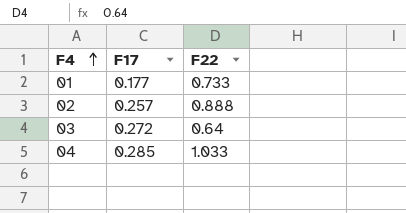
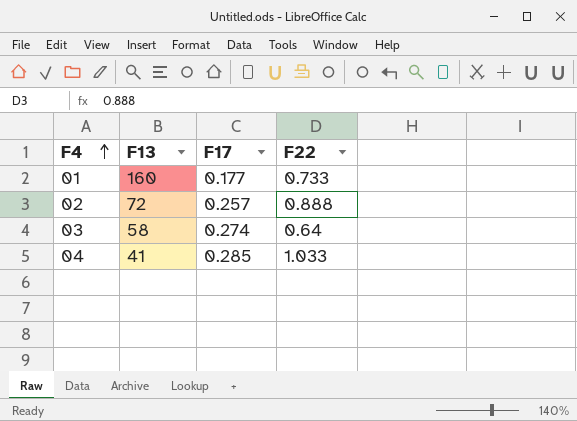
column F13 | position: none -> 2
03 | F17: 0.272 -> 0.274

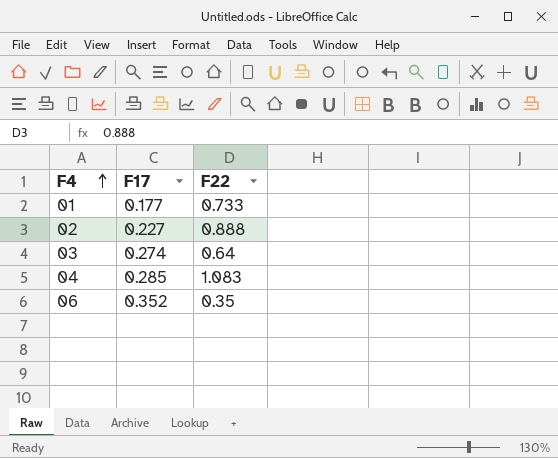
column F13 | position: 2 -> none
02 | F17: 0.257 -> 0.227
04 | F22: 1.033 -> 1.083
row 06: none -> 0.352 | 0.35

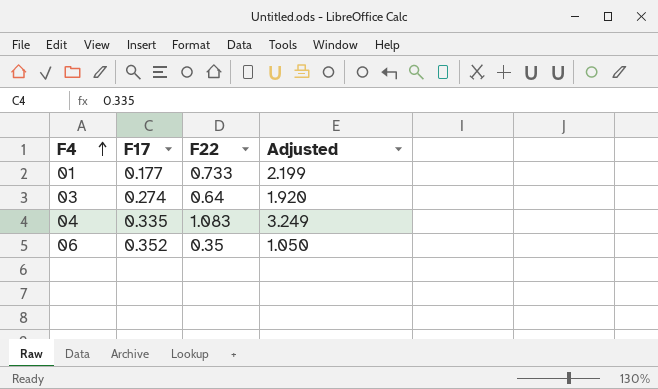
column Adjusted | formula: none -> [F22] * 3
row 02: 0.227 | 0.888 -> none
04 | F17: 0.285 -> 0.335

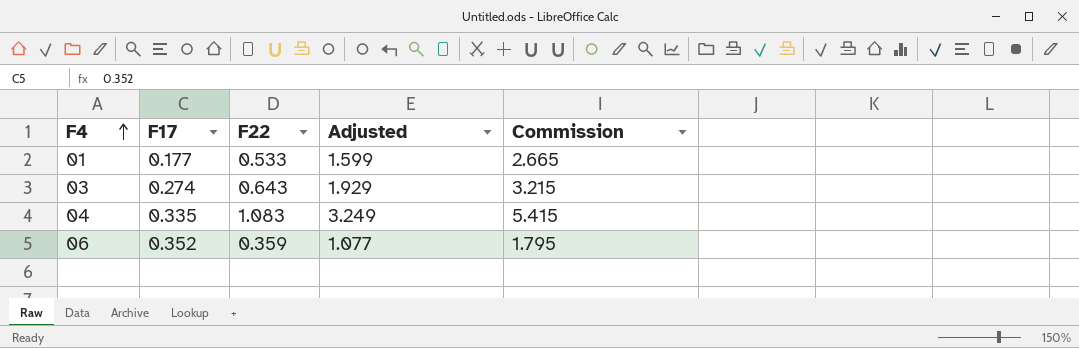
column Commission | formula: none -> [F22] * 5
01 | F22: 0.733 -> 0.533
01 | Adjusted: 2.199 -> 1.599
03 | F22: 0.64 -> 0.643
03 | Adjusted: 1.920 -> 1.929
06 | F22: 0.35 -> 0.359
06 | Adjusted: 1.050 -> 1.077

